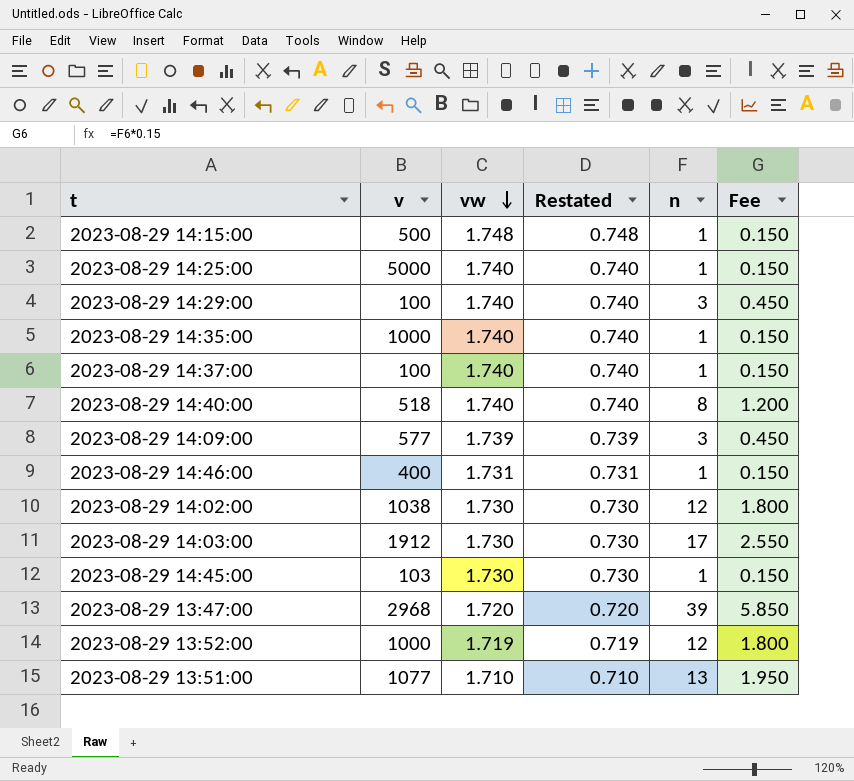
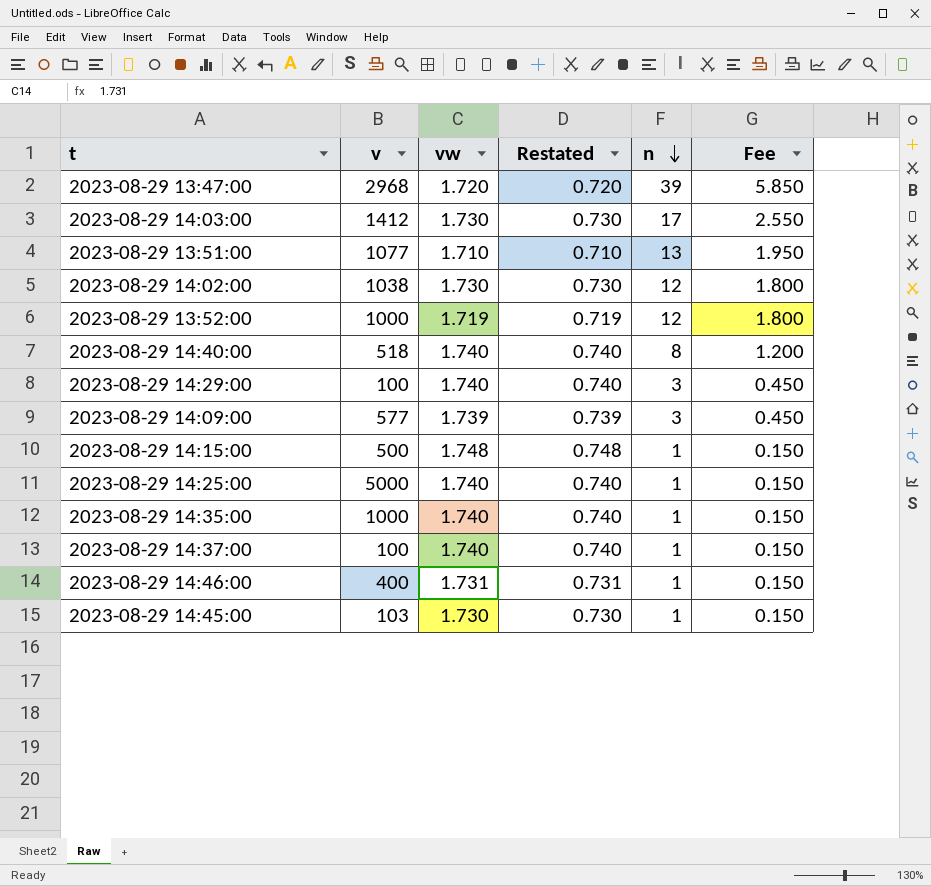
row order: vw descending -> n descending
2023-08-29 14:03:00 | v: 1912 -> 1412

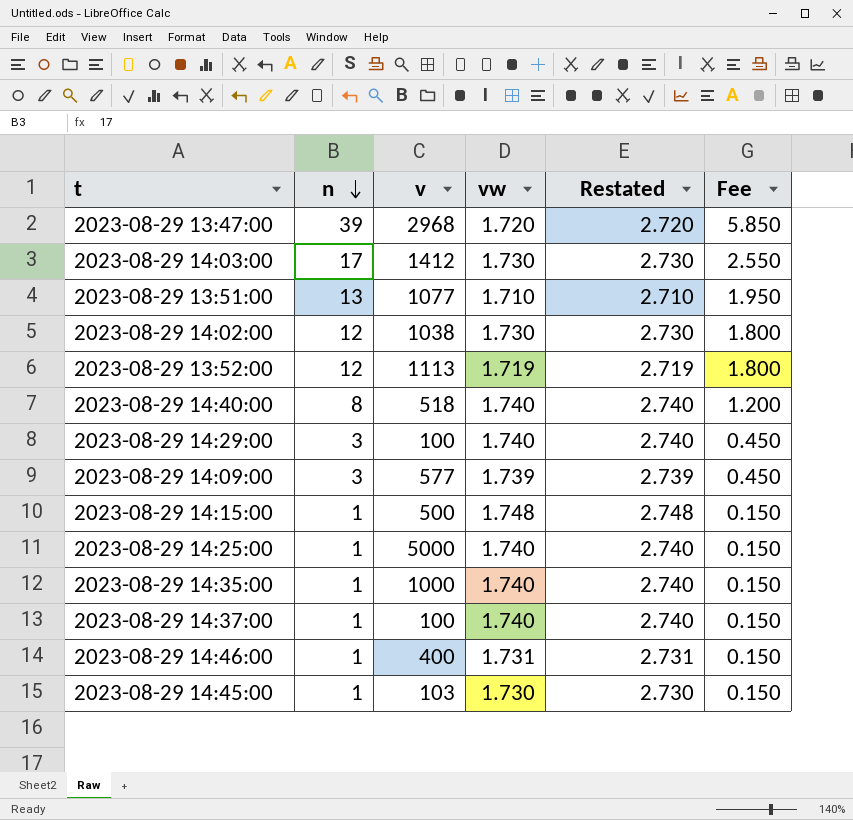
column n | position: 5 -> 2
column Restated | formula: [vw] - 1 -> [vw] + 1
2023-08-29 13:52:00 | v: 1000 -> 1113

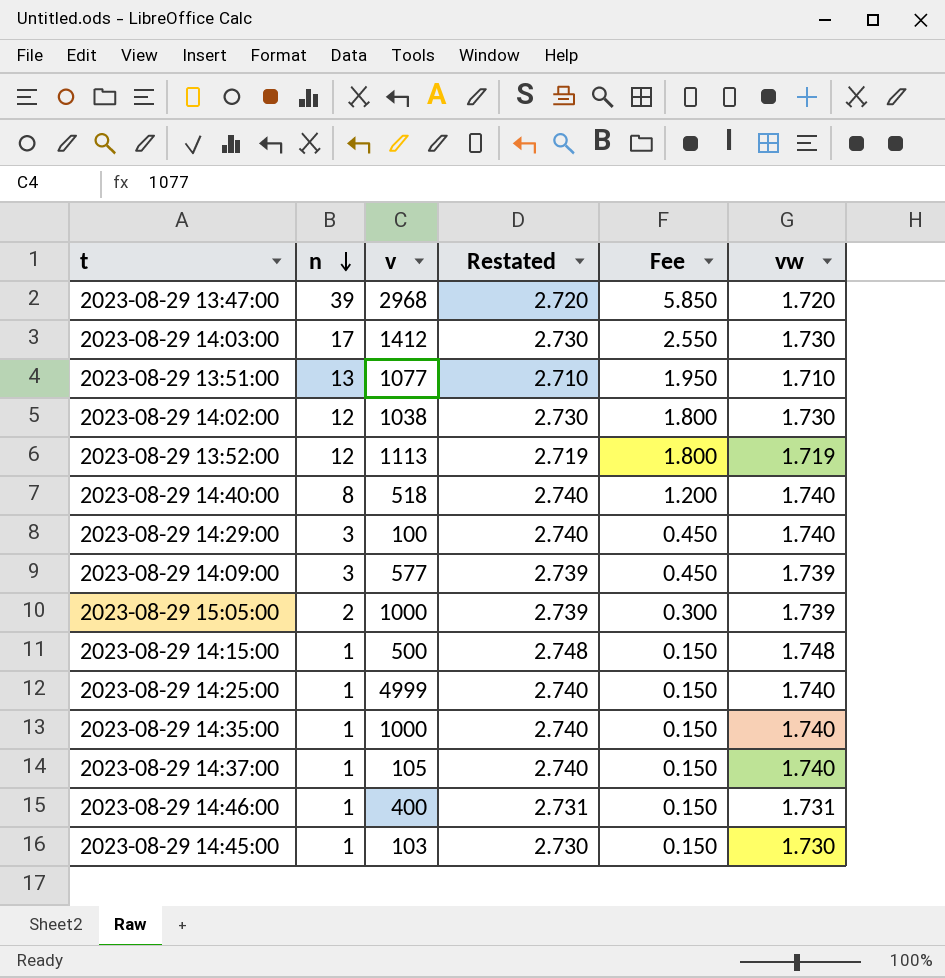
column vw | position: 4 -> 6
row 2023-08-29 15:05:00: none -> 2 | 1000 | 2.739 | 0.300 | 1.739
2023-08-29 14:25:00 | v: 5000 -> 4999
2023-08-29 14:37:00 | v: 100 -> 105

